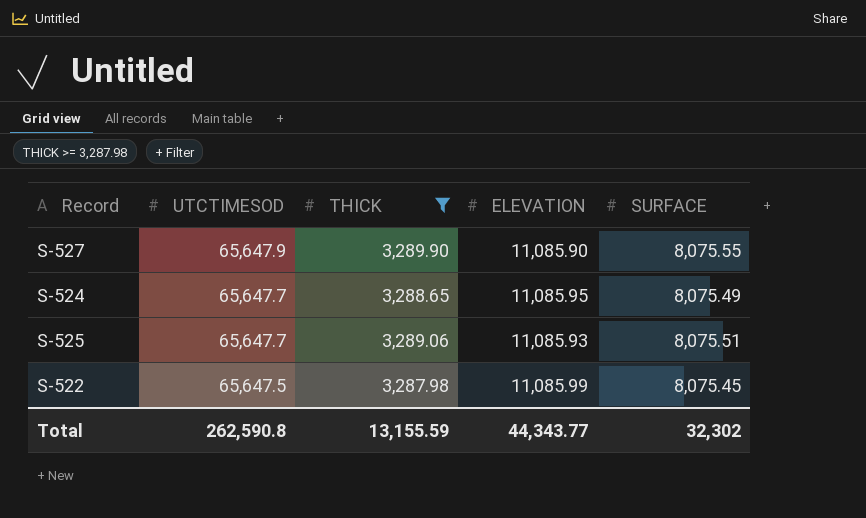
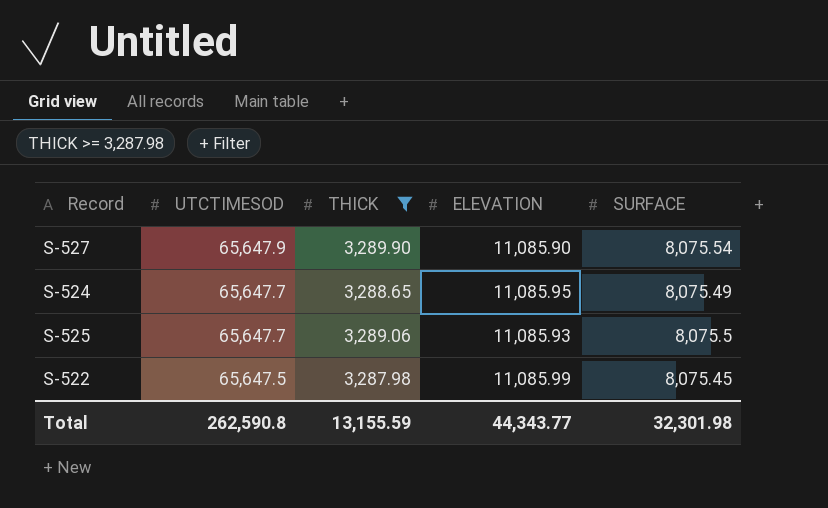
S-527 | SURFACE: 8,075.55 -> 8,075.54
S-525 | SURFACE: 8,075.51 -> 8,075.5
Total | SURFACE: 32,302 -> 32,301.98

